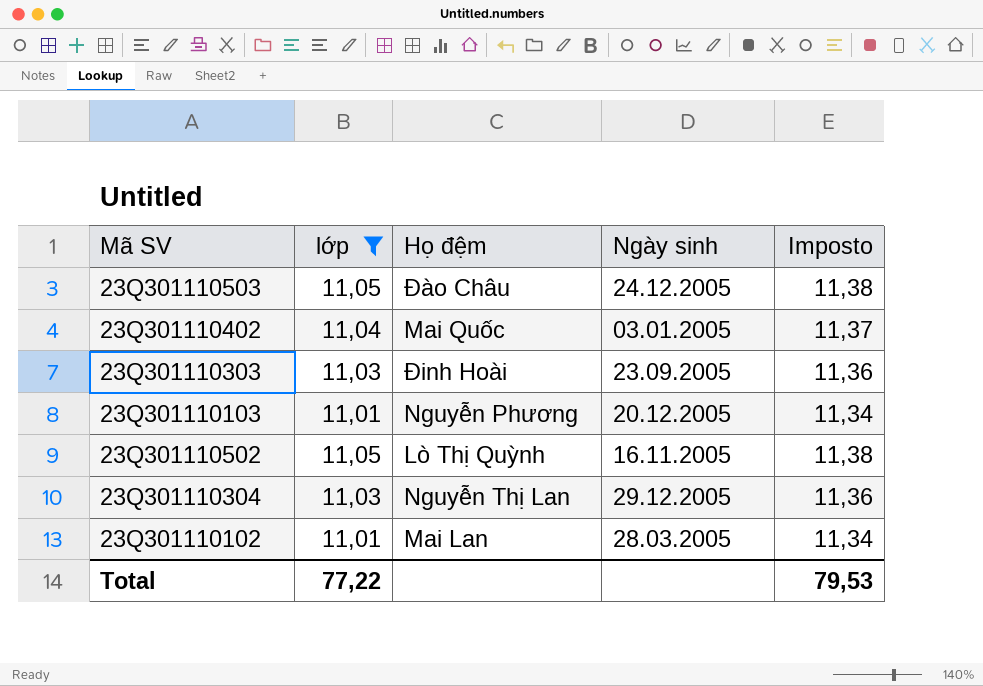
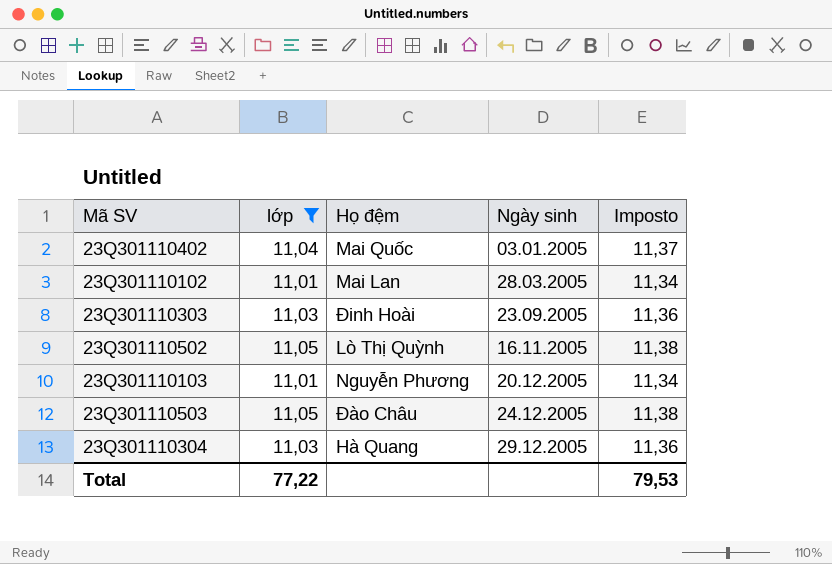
row order: none -> Ngày sinh ascending
23Q301110304 | Họ đệm: Nguyễn Thị Lan -> Hà Quang

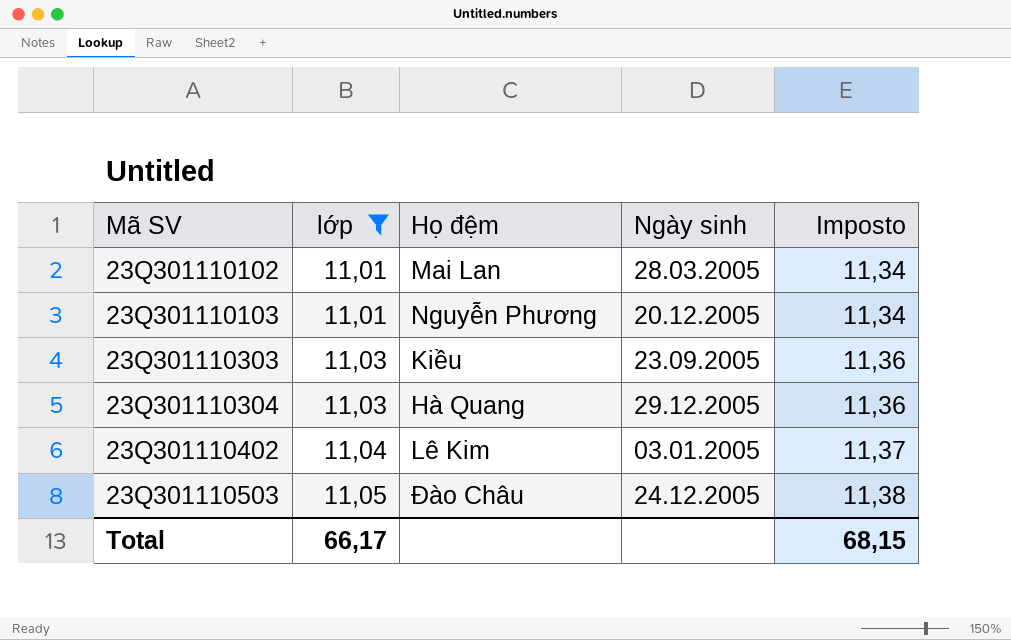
row order: Ngày sinh ascending -> Mã SV ascending
row 23Q301110502: 11,05 | Lò Thị Quỳnh | 16.11.2005 | 11,38 -> none
23Q301110303 | Họ đệm: Đinh Hoài -> Kiều
23Q301110402 | Họ đệm: Mai Quốc -> Lê Kim
Total | lớp: 77,22 -> 66,17
Total | Imposto: 79,53 -> 68,15

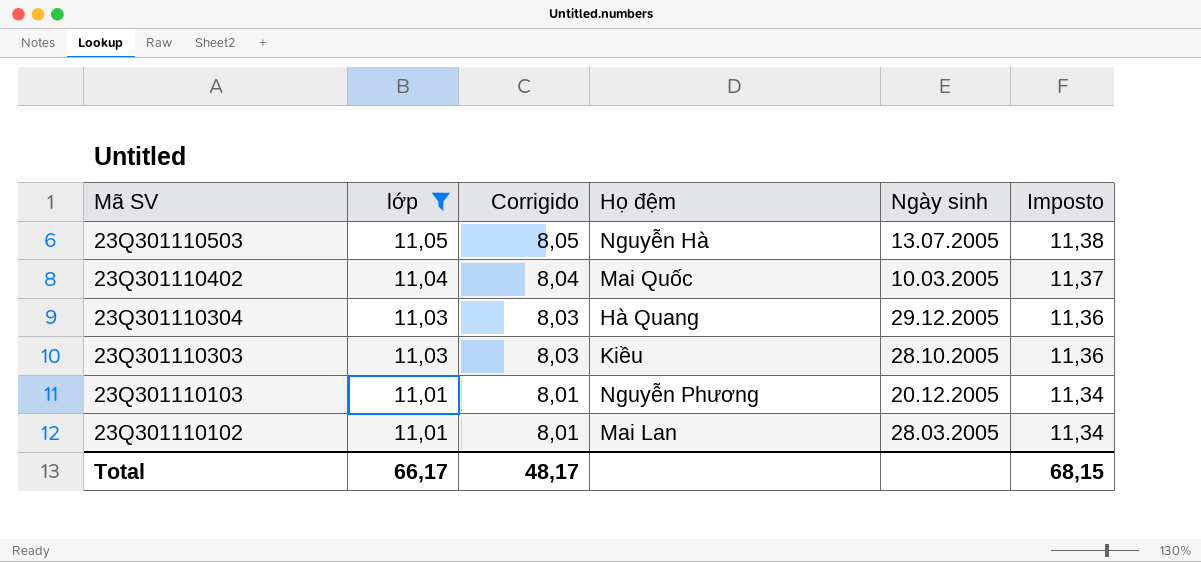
row order: Mã SV ascending -> Mã SV descending
column Corrigido | formula: none -> [lớp] - 3
23Q301110503 | Họ đệm: Đào Châu -> Nguyễn Hà
23Q301110503 | Ngày sinh: 24.12.2005 -> 13.07.2005
23Q301110402 | Họ đệm: Lê Kim -> Mai Quốc
23Q301110402 | Ngày sinh: 03.01.2005 -> 10.03.2005
23Q301110303 | Ngày sinh: 23.09.2005 -> 28.10.2005

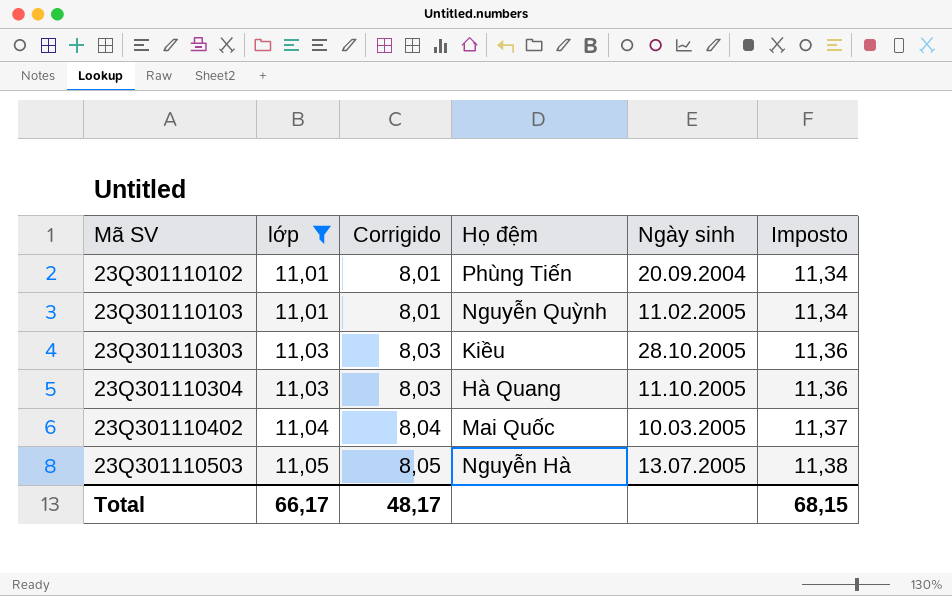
row order: Mã SV descending -> Mã SV ascending
23Q301110102 | Họ đệm: Mai Lan -> Phùng Tiến
23Q301110102 | Ngày sinh: 28.03.2005 -> 20.09.2004
23Q301110103 | Họ đệm: Nguyễn Phương -> Nguyễn Quỳnh
23Q301110103 | Ngày sinh: 20.12.2005 -> 11.02.2005
23Q301110304 | Ngày sinh: 29.12.2005 -> 11.10.2005

